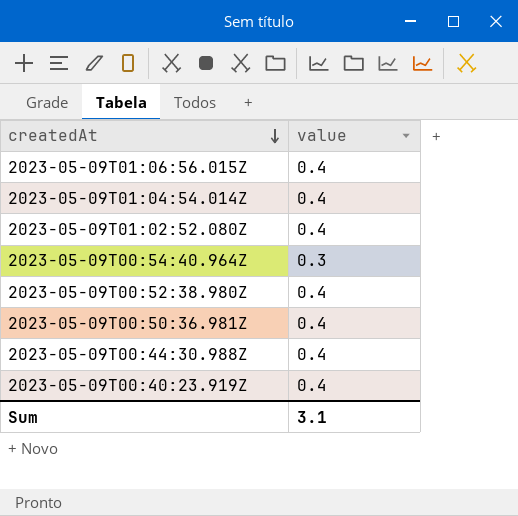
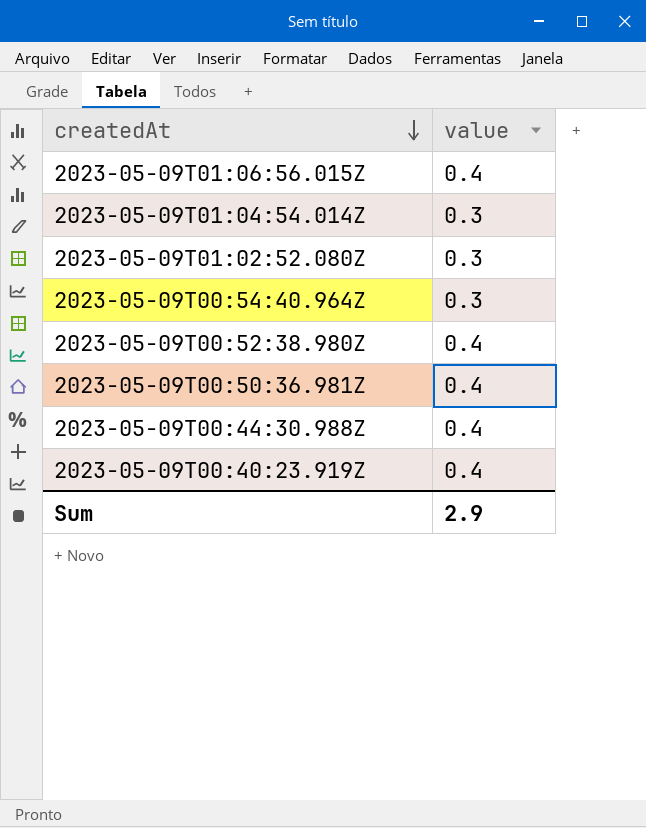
2023-05-09T01:04:54.014Z | value: 0.4 -> 0.3
2023-05-09T01:02:52.080Z | value: 0.4 -> 0.3
Sum | value: 3.1 -> 2.9

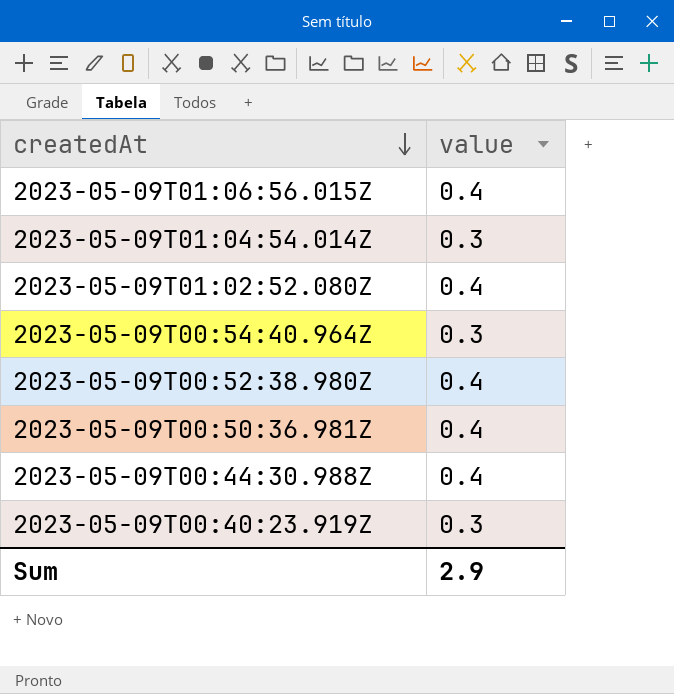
2023-05-09T01:02:52.080Z | value: 0.3 -> 0.4
2023-05-09T00:40:23.919Z | value: 0.4 -> 0.3

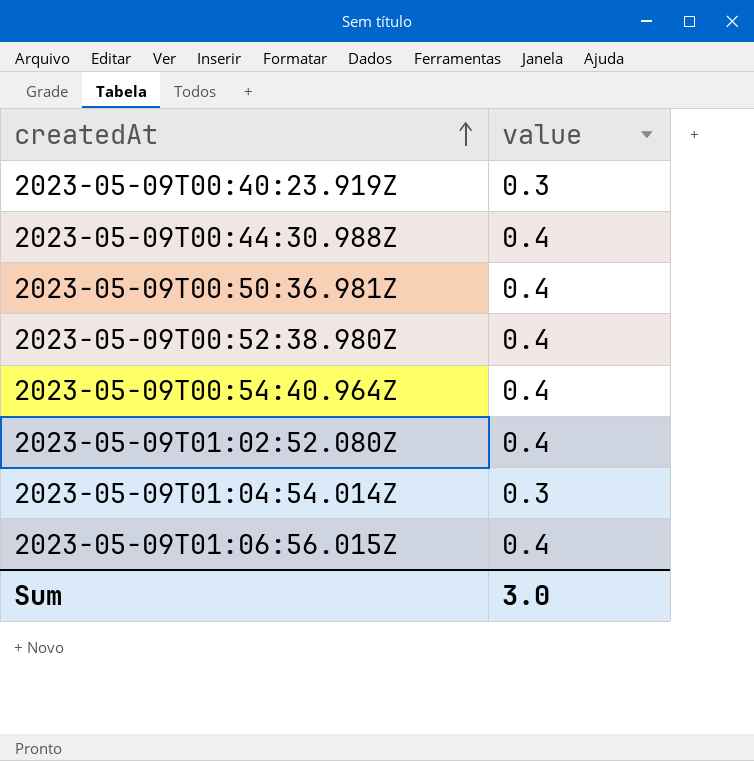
row order: createdAt descending -> createdAt ascending
2023-05-09T00:54:40.964Z | value: 0.3 -> 0.4
Sum | value: 2.9 -> 3.0

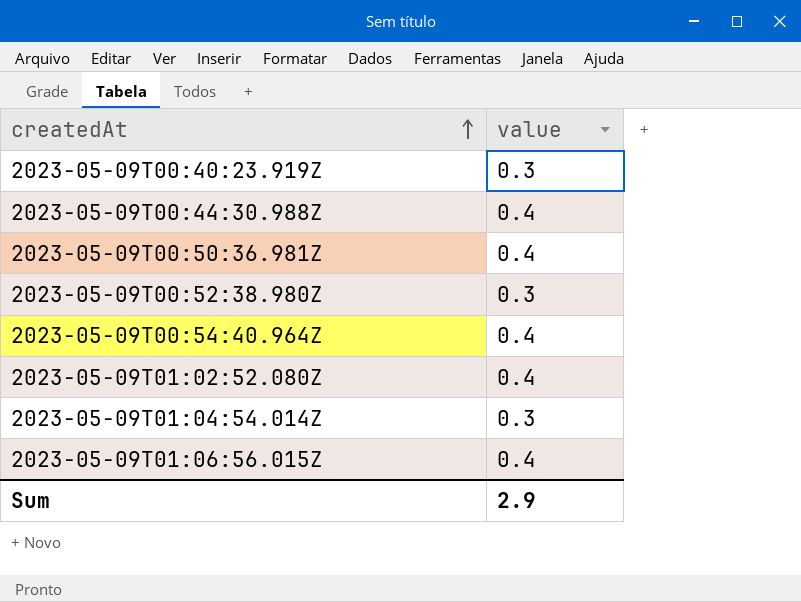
2023-05-09T00:52:38.980Z | value: 0.4 -> 0.3
Sum | value: 3.0 -> 2.9

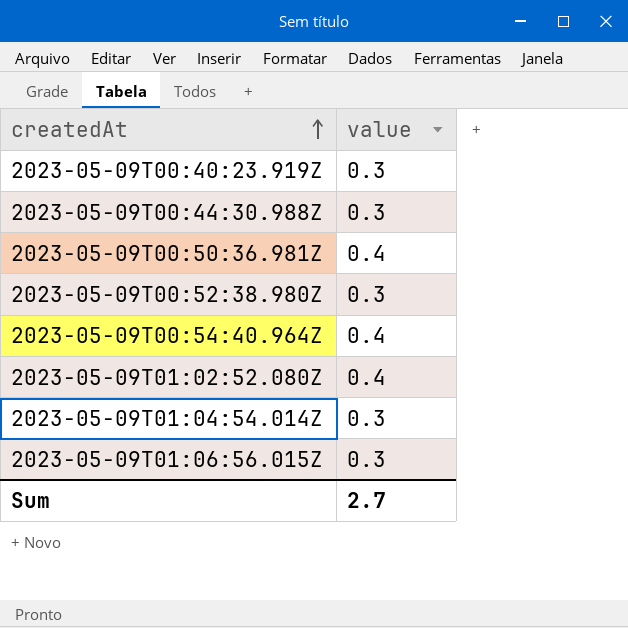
2023-05-09T00:44:30.988Z | value: 0.4 -> 0.3
2023-05-09T01:06:56.015Z | value: 0.4 -> 0.3
Sum | value: 2.9 -> 2.7

